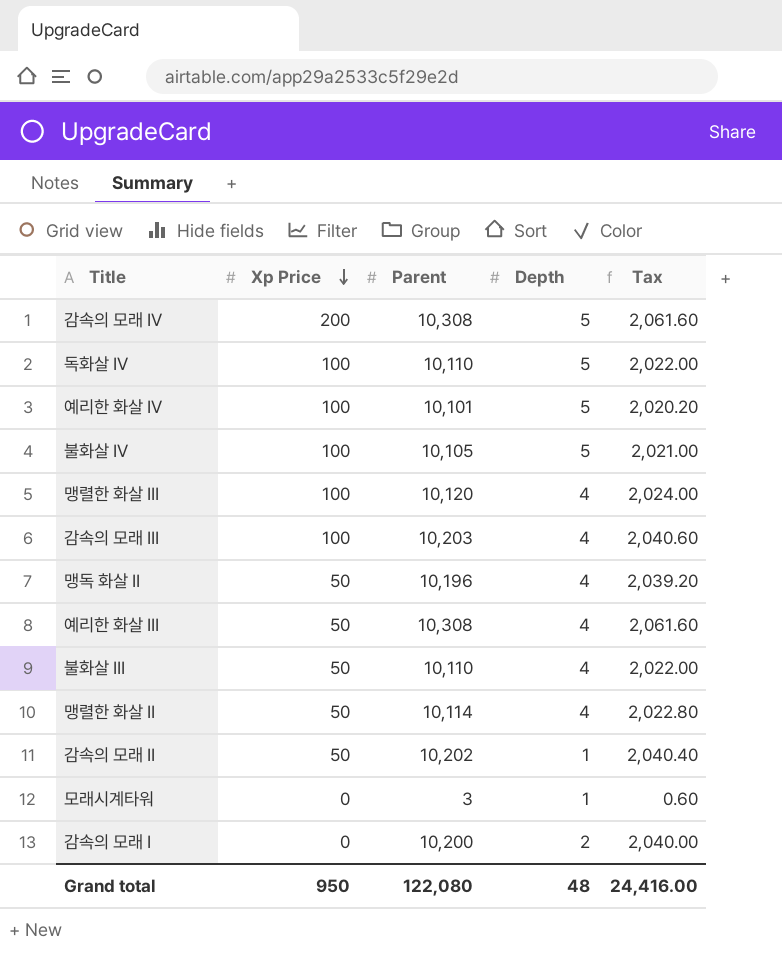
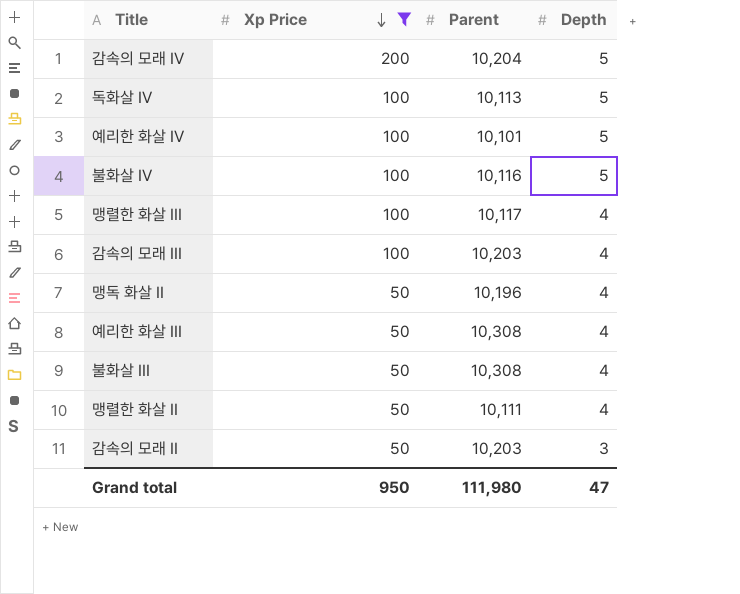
filter: none -> Xp Price != 0
column Tax | formula: [Parent] * 0.2 -> none
감속의 모래 IV | Parent: 10,308 -> 10,204
독화살 IV | Parent: 10,110 -> 10,113
불화살 IV | Parent: 10,105 -> 10,116
맹렬한 화살 III | Parent: 10,120 -> 10,117
불화살 III | Parent: 10,110 -> 10,308
맹렬한 화살 II | Parent: 10,114 -> 10,111
감속의 모래 II | Parent: 10,202 -> 10,203
감속의 모래 II | Depth: 1 -> 3
Grand total | Parent: 122,080 -> 111,980
Grand total | Depth: 48 -> 47

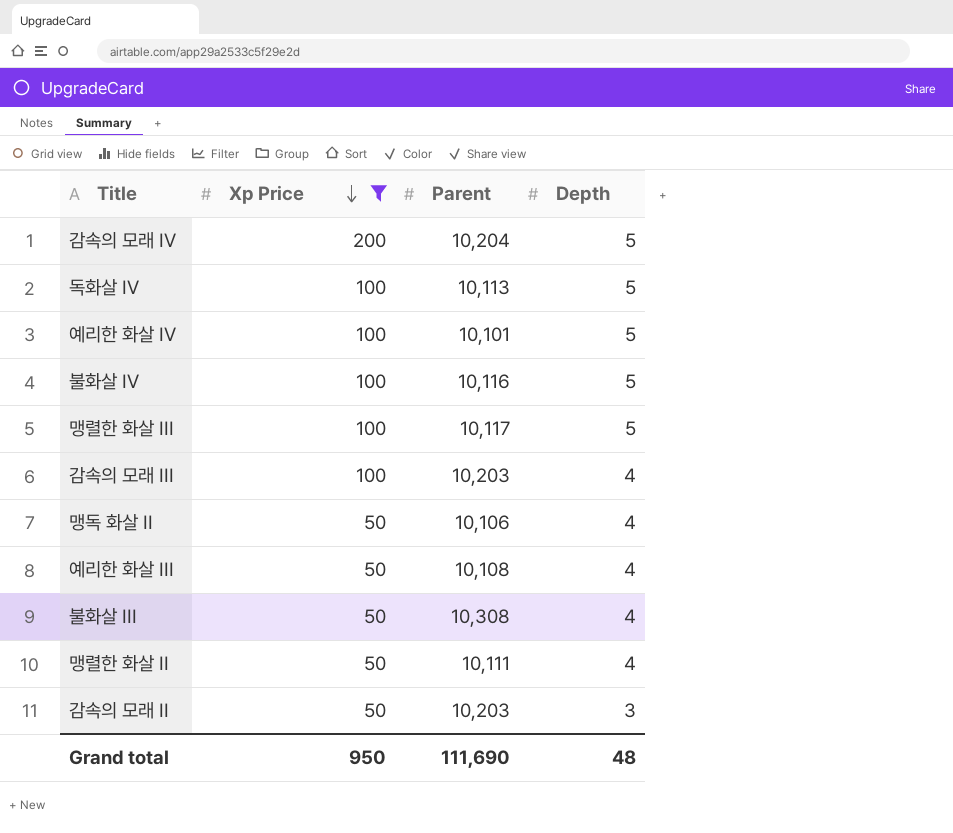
맹렬한 화살 III | Depth: 4 -> 5
맹독 화살 II | Parent: 10,196 -> 10,106
예리한 화살 III | Parent: 10,308 -> 10,108
Grand total | Parent: 111,980 -> 111,690
Grand total | Depth: 47 -> 48

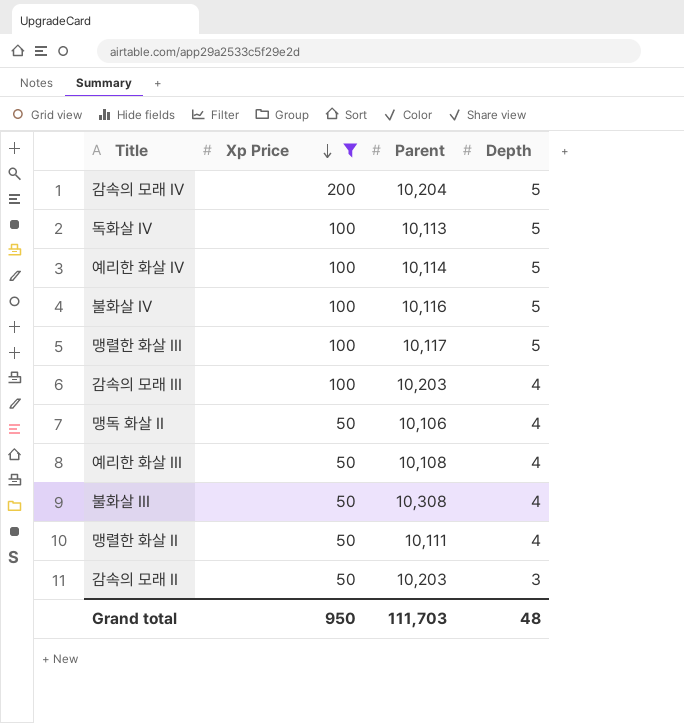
예리한 화살 IV | Parent: 10,101 -> 10,114
Grand total | Parent: 111,690 -> 111,703

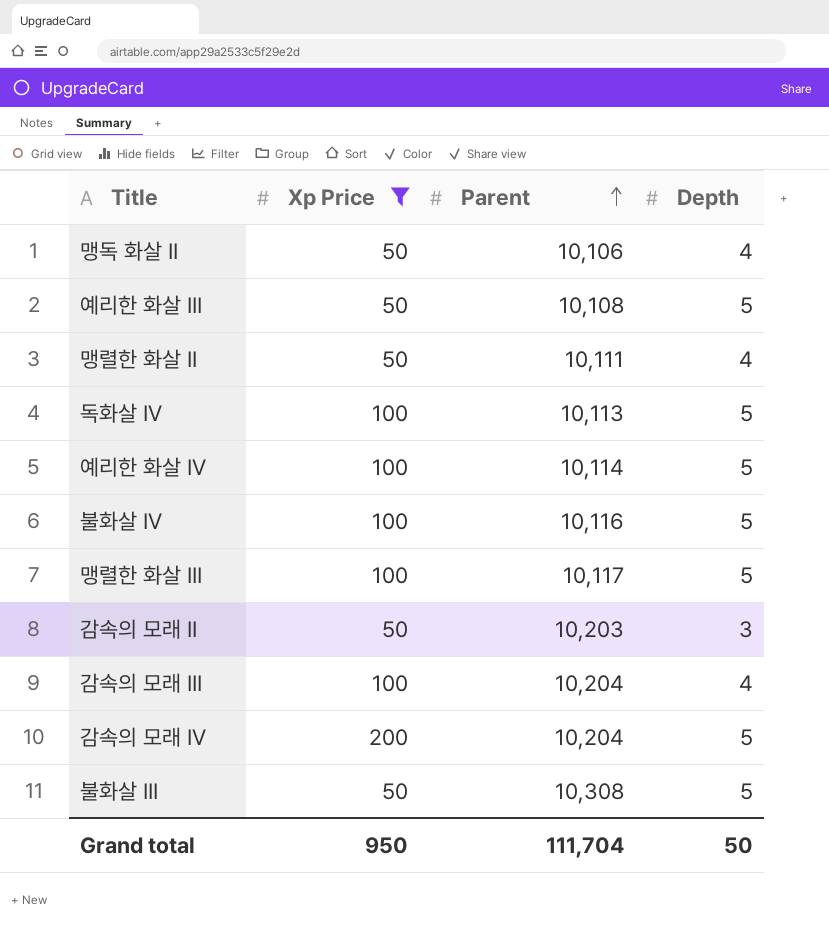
row order: Xp Price descending -> Parent ascending
예리한 화살 III | Depth: 4 -> 5
감속의 모래 III | Parent: 10,203 -> 10,204
불화살 III | Depth: 4 -> 5
Grand total | Parent: 111,703 -> 111,704
Grand total | Depth: 48 -> 50

